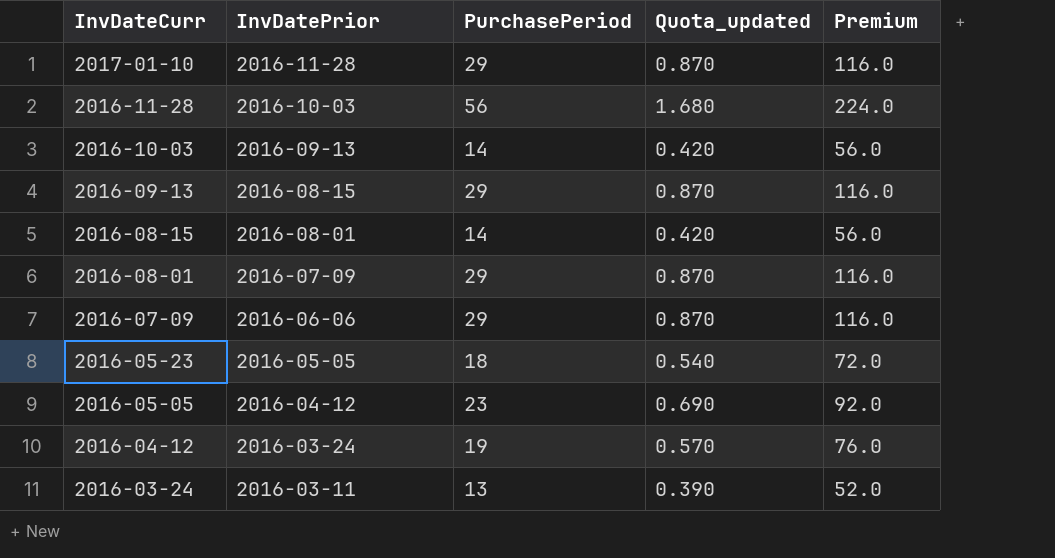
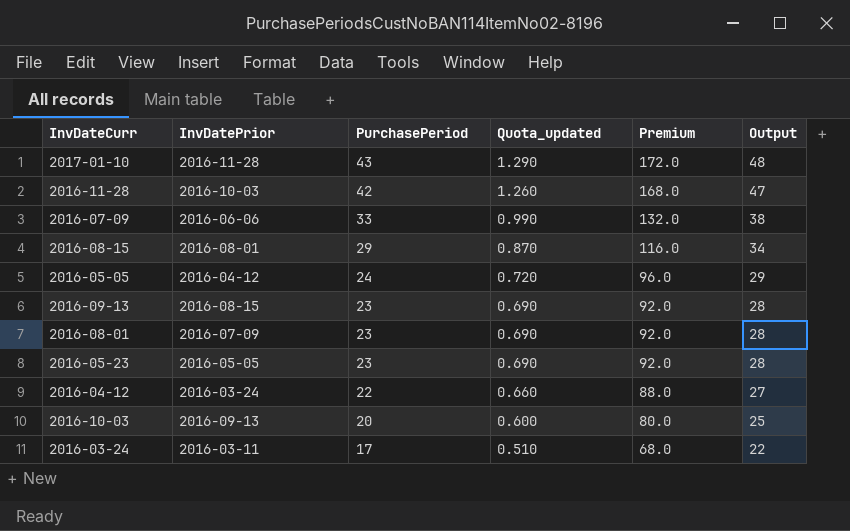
row order: InvDateCurr descending -> PurchasePeriod descending
column Output | formula: none -> [PurchasePeriod] + 5
2017-01-10 | PurchasePeriod: 29 -> 43
2017-01-10 | Quota_updated: 0.870 -> 1.290
2017-01-10 | Premium: 116.0 -> 172.0
2016-11-28 | PurchasePeriod: 56 -> 42
2016-11-28 | Quota_updated: 1.680 -> 1.260
2016-11-28 | Premium: 224.0 -> 168.0
2016-07-09 | PurchasePeriod: 29 -> 33
2016-07-09 | Quota_updated: 0.870 -> 0.990
2016-07-09 | Premium: 116.0 -> 132.0
2016-08-15 | PurchasePeriod: 14 -> 29
2016-08-15 | Quota_updated: 0.420 -> 0.870
2016-08-15 | Premium: 56.0 -> 116.0
2016-05-05 | PurchasePeriod: 23 -> 24
2016-05-05 | Quota_updated: 0.690 -> 0.720
2016-05-05 | Premium: 92.0 -> 96.0
2016-09-13 | PurchasePeriod: 29 -> 23
2016-09-13 | Quota_updated: 0.870 -> 0.690
2016-09-13 | Premium: 116.0 -> 92.0
2016-08-01 | PurchasePeriod: 29 -> 23
2016-08-01 | Quota_updated: 0.870 -> 0.690
2016-08-01 | Premium: 116.0 -> 92.0
2016-05-23 | PurchasePeriod: 18 -> 23
2016-05-23 | Quota_updated: 0.540 -> 0.690
2016-05-23 | Premium: 72.0 -> 92.0
2016-04-12 | PurchasePeriod: 19 -> 22
2016-04-12 | Quota_updated: 0.570 -> 0.660
2016-04-12 | Premium: 76.0 -> 88.0
2016-10-03 | PurchasePeriod: 14 -> 20
2016-10-03 | Quota_updated: 0.420 -> 0.600
2016-10-03 | Premium: 56.0 -> 80.0
2016-03-24 | PurchasePeriod: 13 -> 17
2016-03-24 | Quota_updated: 0.390 -> 0.510
2016-03-24 | Premium: 52.0 -> 68.0

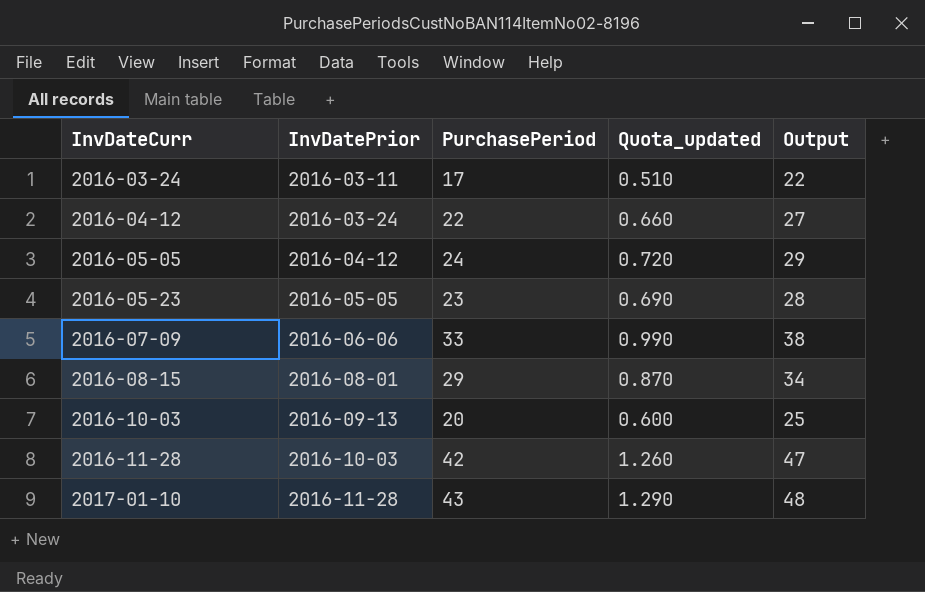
row order: PurchasePeriod descending -> InvDateCurr ascending
column Premium | formula: [PurchasePeriod] * 4 -> none
row 2016-09-13: 2016-08-15 | 23 | 0.690 | 92.0 | 28 -> none
row 2016-08-01: 2016-07-09 | 23 | 0.690 | 92.0 | 28 -> none

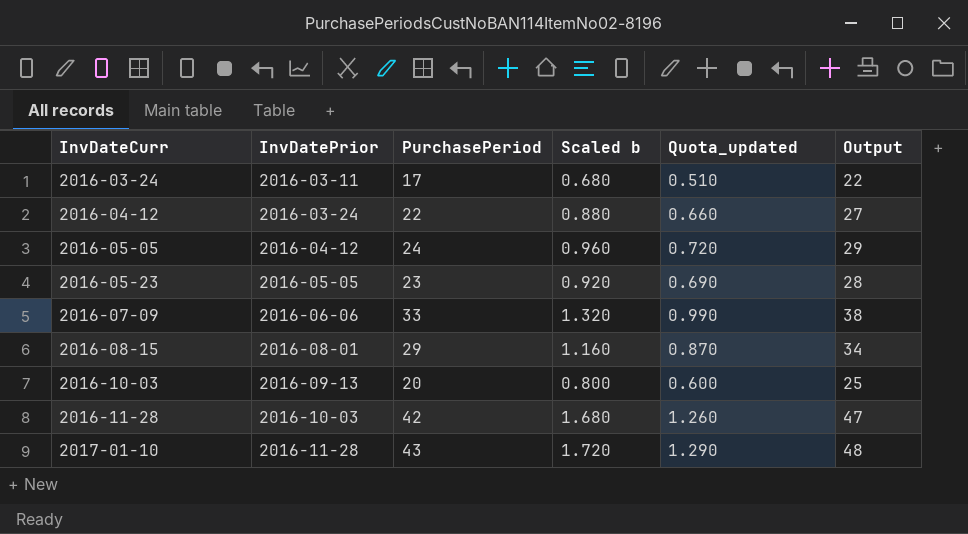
column Scaled b | formula: none -> [PurchasePeriod] * 0.04

